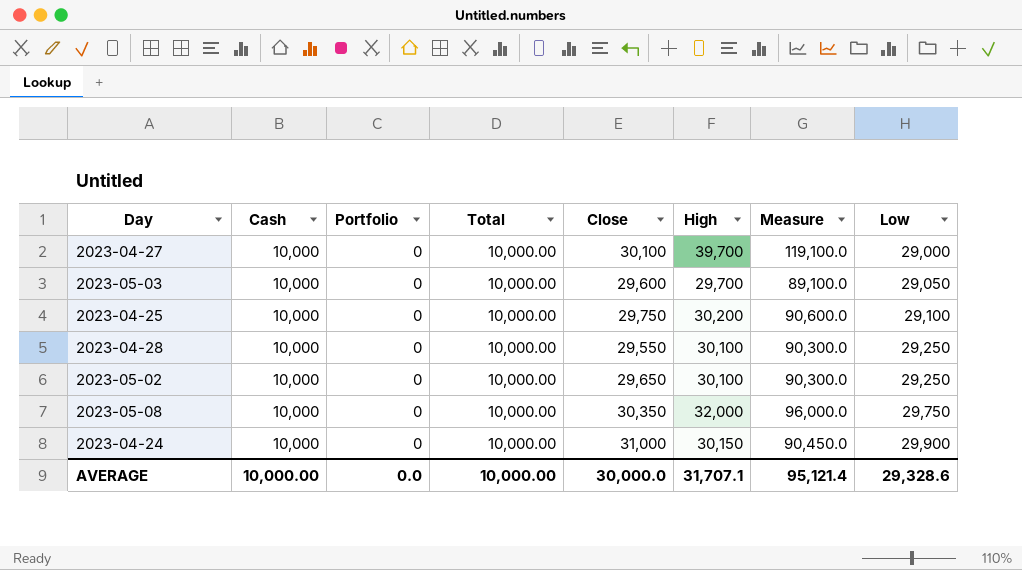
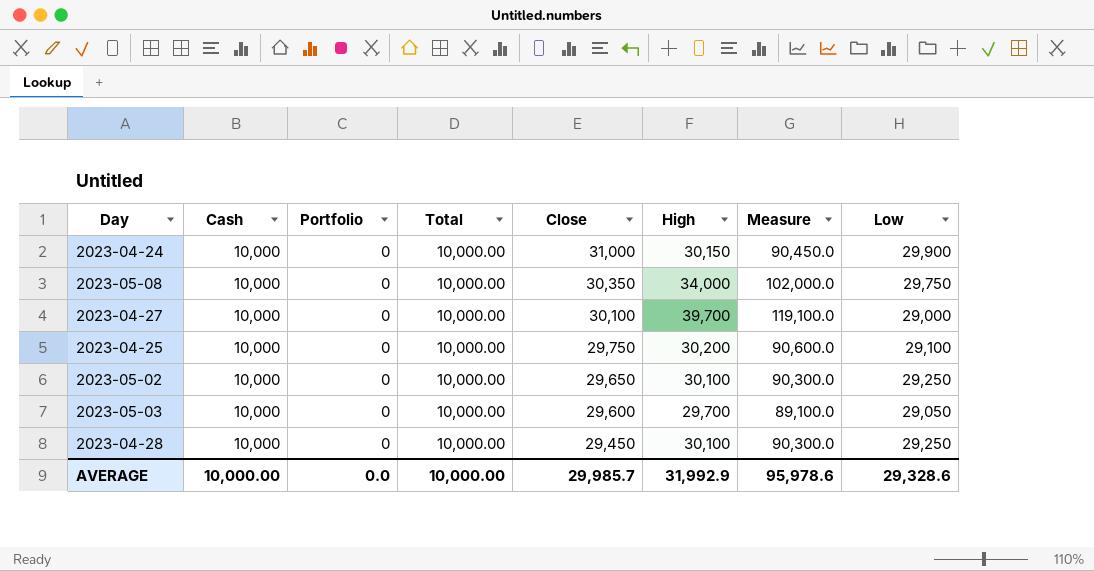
row order: Low ascending -> Close descending
2023-05-08 | High: 32,000 -> 34,000
2023-05-08 | Measure: 96,000.0 -> 102,000.0
2023-04-28 | Close: 29,550 -> 29,450
AVERAGE | Close: 30,000.0 -> 29,985.7
AVERAGE | High: 31,707.1 -> 31,992.9
AVERAGE | Measure: 95,121.4 -> 95,978.6

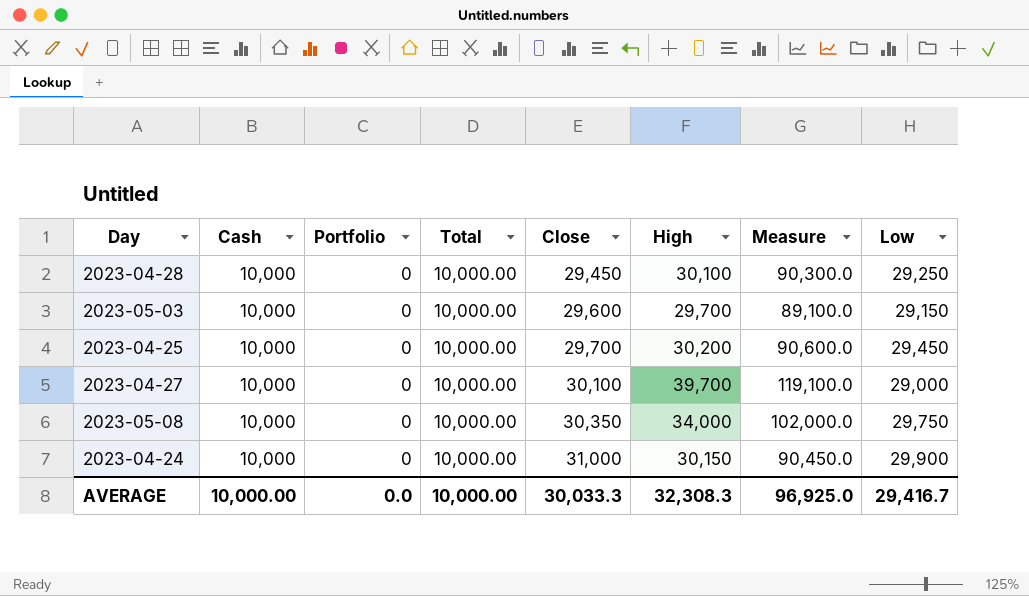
row order: Close descending -> Close ascending
row 2023-05-02: 10,000 | 0 | 10,000.00 | 29,650 | 30,100 | 90,300.0 | 29,250 -> none
2023-05-03 | Low: 29,050 -> 29,150
2023-04-25 | Close: 29,750 -> 29,700
2023-04-25 | Low: 29,100 -> 29,450
AVERAGE | Close: 29,985.7 -> 30,033.3
AVERAGE | High: 31,992.9 -> 32,308.3
AVERAGE | Measure: 95,978.6 -> 96,925.0
AVERAGE | Low: 29,328.6 -> 29,416.7

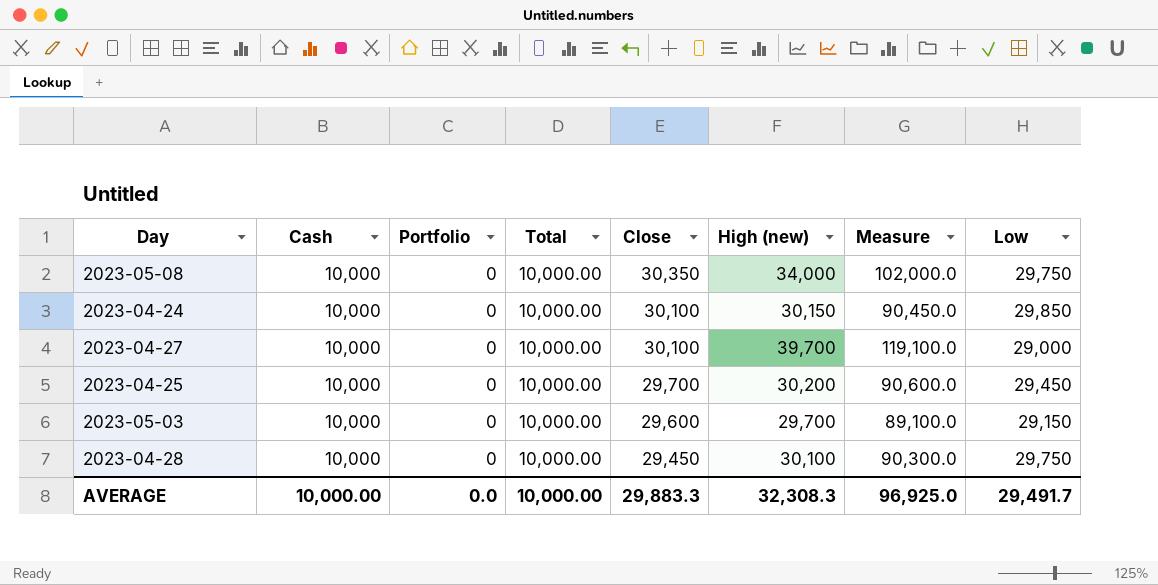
row order: Close ascending -> Close descending
column name: High -> High (new)
2023-04-24 | Close: 31,000 -> 30,100
2023-04-24 | Low: 29,900 -> 29,850
2023-04-28 | Low: 29,250 -> 29,750
AVERAGE | Close: 30,033.3 -> 29,883.3
AVERAGE | Low: 29,416.7 -> 29,491.7

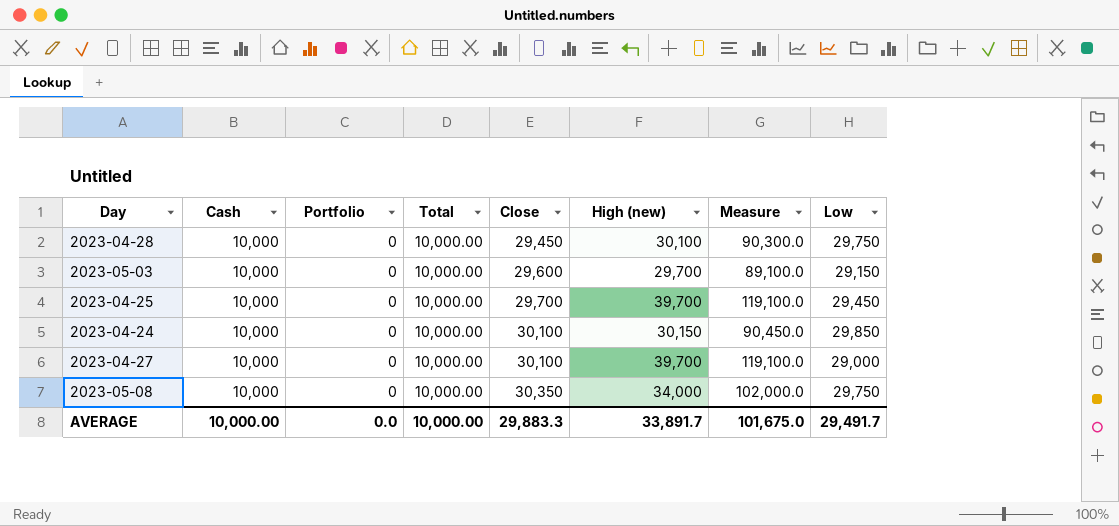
row order: Close descending -> Close ascending
2023-04-25 | High (new): 30,200 -> 39,700
2023-04-25 | Measure: 90,600.0 -> 119,100.0
AVERAGE | High (new): 32,308.3 -> 33,891.7
AVERAGE | Measure: 96,925.0 -> 101,675.0

